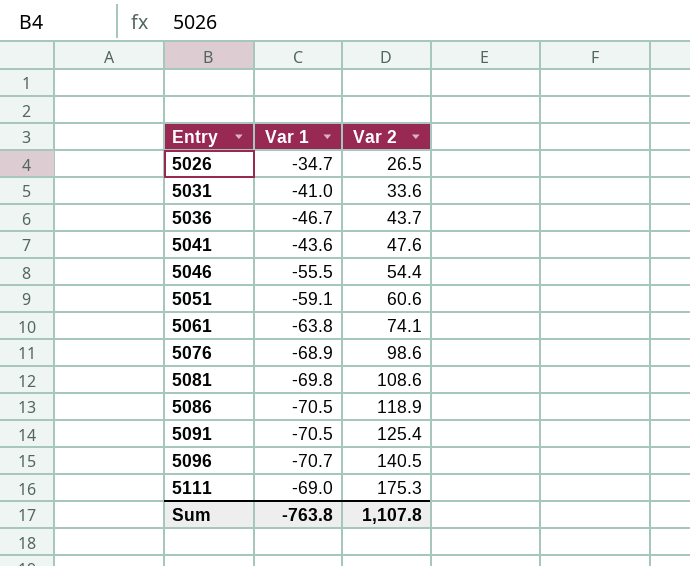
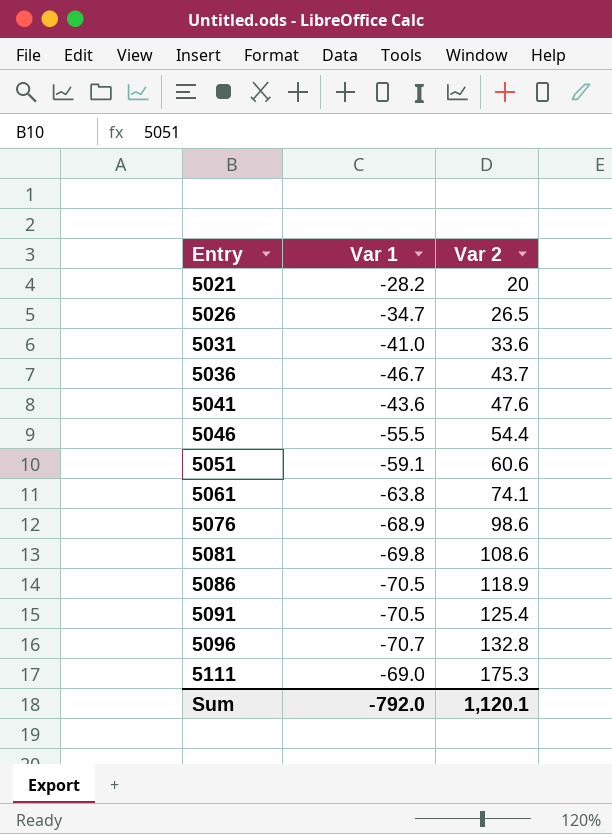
row 5021: none -> -28.2 | 20
5096 | Var 2: 140.5 -> 132.8
Sum | Var 1: -763.8 -> -792.0
Sum | Var 2: 1,107.8 -> 1,120.1

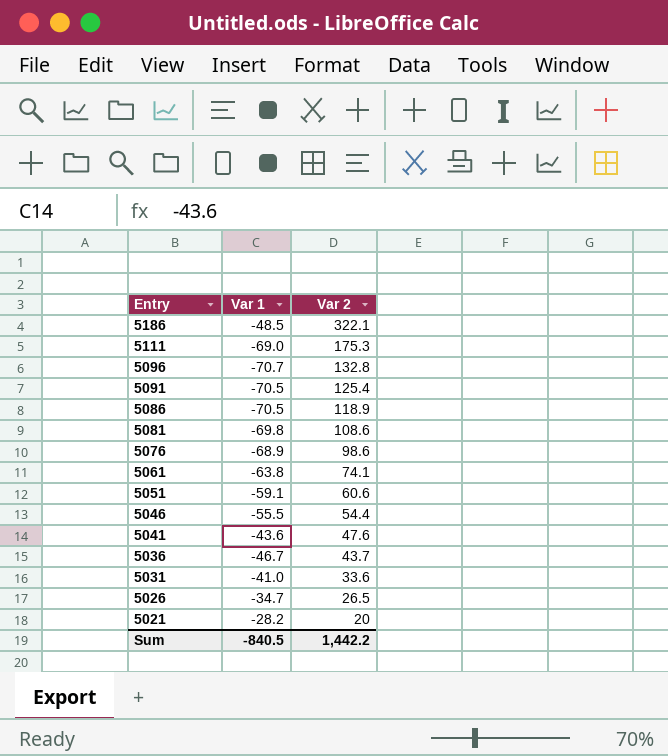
row order: Entry ascending -> Entry descending
row 5186: none -> -48.5 | 322.1
Sum | Var 1: -792.0 -> -840.5
Sum | Var 2: 1,120.1 -> 1,442.2

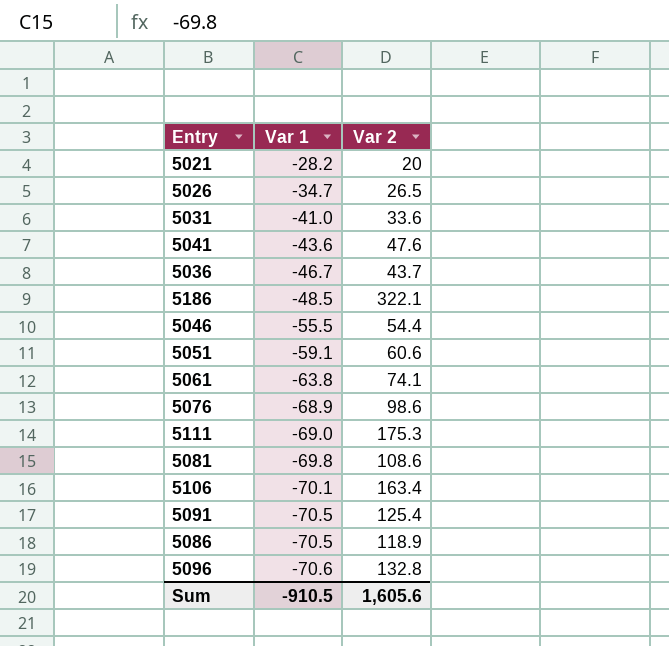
row order: Entry descending -> Var 1 descending
row 5106: none -> -70.1 | 163.4
5096 | Var 1: -70.7 -> -70.6
Sum | Var 1: -840.5 -> -910.5
Sum | Var 2: 1,442.2 -> 1,605.6

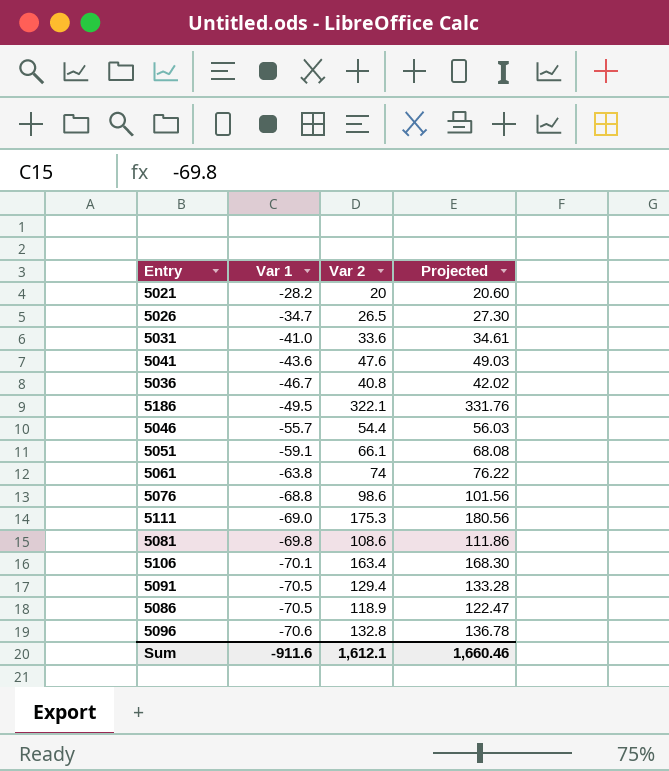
column Projected | formula: none -> [Var 2] * 1.03
5036 | Var 2: 43.7 -> 40.8
5186 | Var 1: -48.5 -> -49.5
5046 | Var 1: -55.5 -> -55.7
5051 | Var 2: 60.6 -> 66.1
5061 | Var 2: 74.1 -> 74
5076 | Var 1: -68.9 -> -68.8
5091 | Var 2: 125.4 -> 129.4
Sum | Var 1: -910.5 -> -911.6
Sum | Var 2: 1,605.6 -> 1,612.1

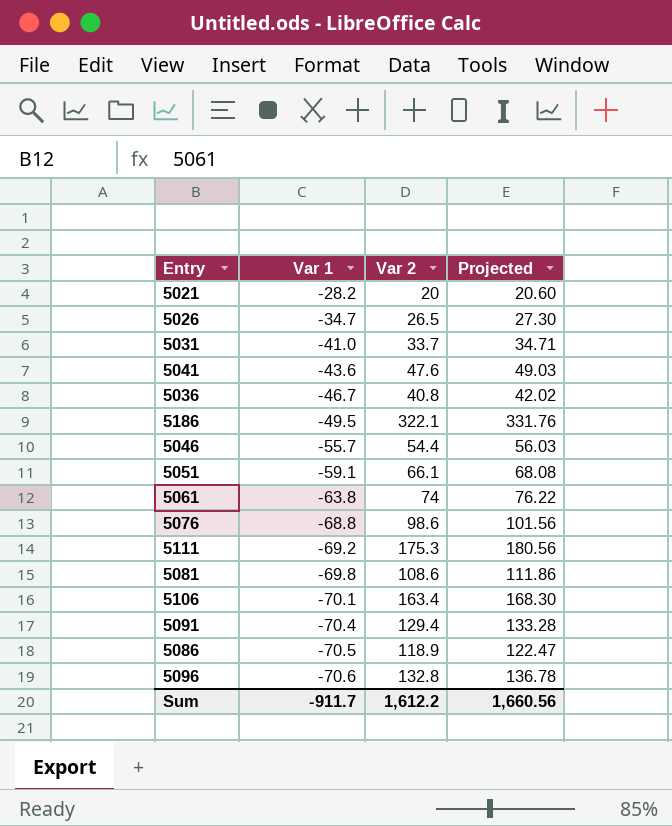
5031 | Var 2: 33.6 -> 33.7
5031 | Projected: 34.61 -> 34.71
5111 | Var 1: -69.0 -> -69.2
5091 | Var 1: -70.5 -> -70.4
Sum | Var 1: -911.6 -> -911.7
Sum | Var 2: 1,612.1 -> 1,612.2
Sum | Projected: 1,660.46 -> 1,660.56

